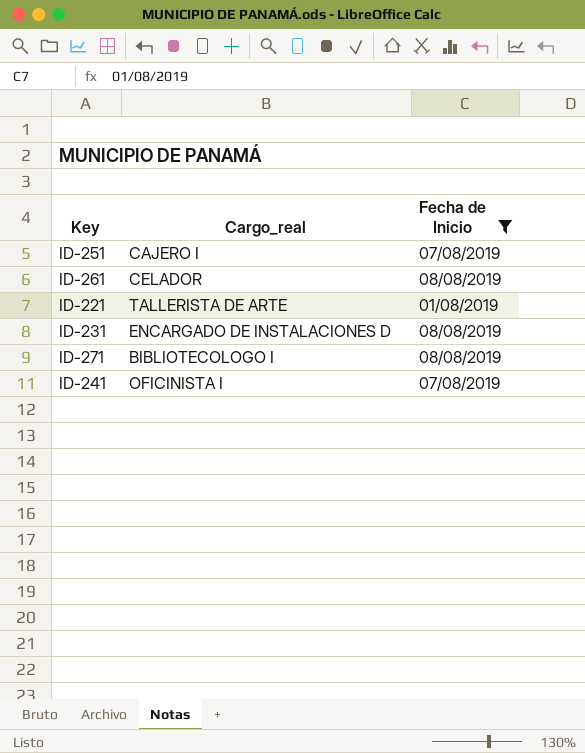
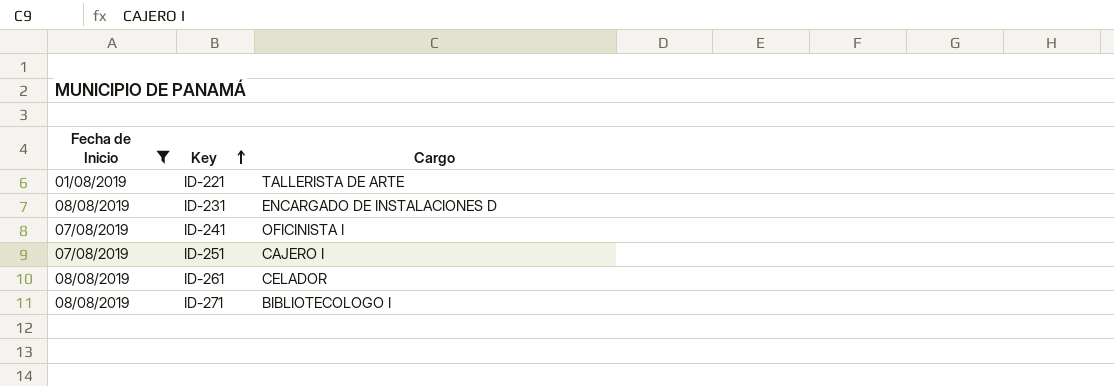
row order: none -> Key ascending
column Fecha de Inicio | position: 3 -> 1
column name: Cargo_real -> Cargo

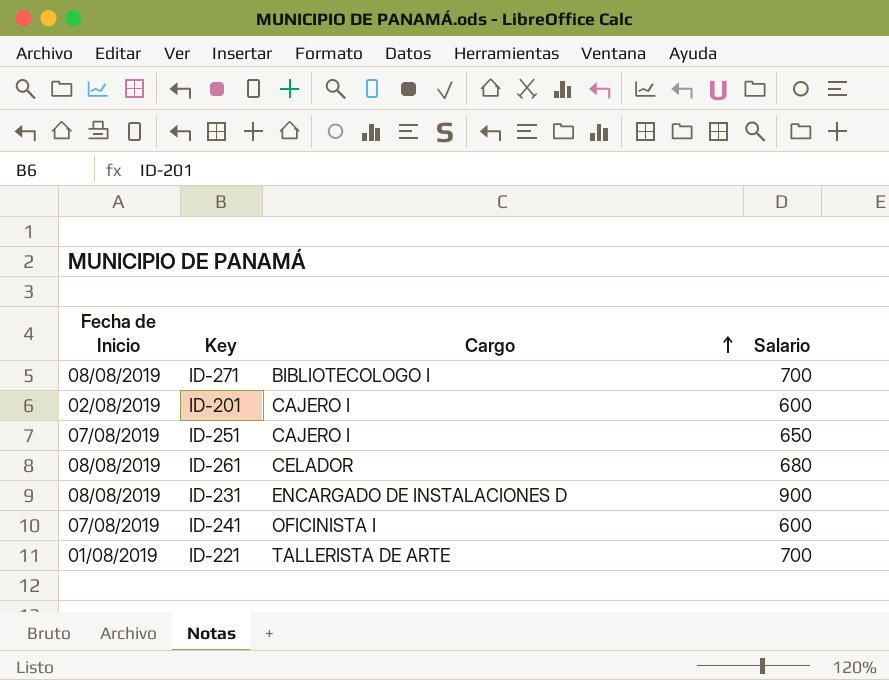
filter: Fecha de Inicio != 02/08/2019 -> none
row order: Key ascending -> Cargo ascending
column Salario | position: none -> 4

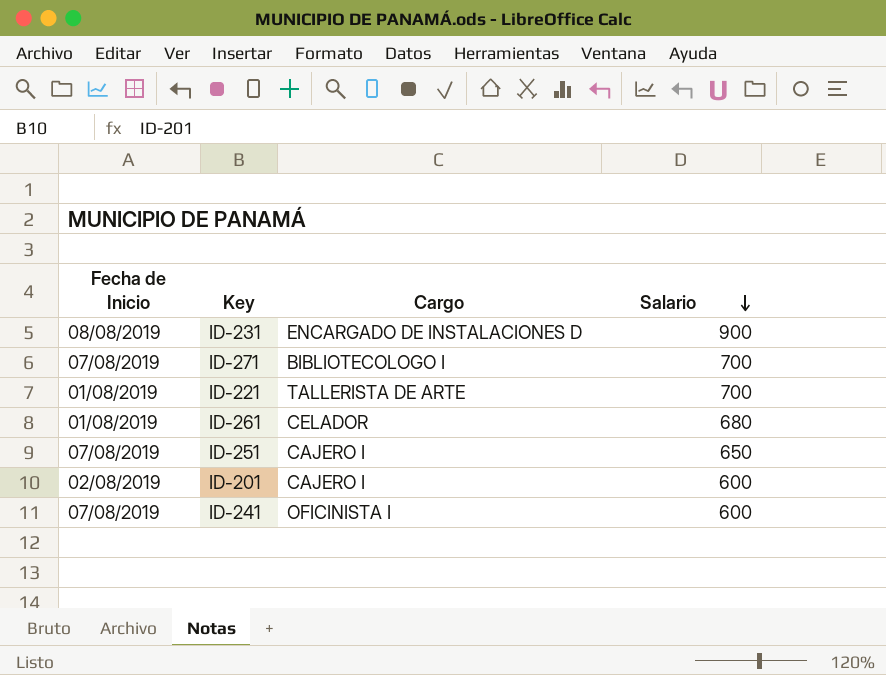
row order: Cargo ascending -> Salario descending
ID-271 | Fecha de Inicio: 08/08/2019 -> 07/08/2019
ID-261 | Fecha de Inicio: 08/08/2019 -> 01/08/2019

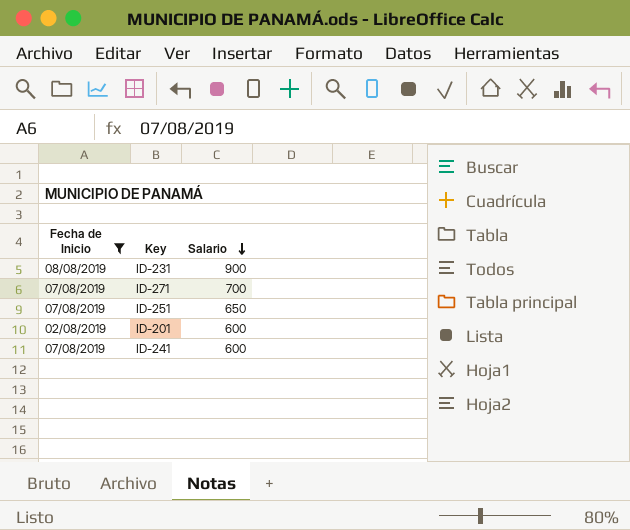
filter: none -> Fecha de Inicio != 01/08/2019
column Cargo | position: 3 -> none

